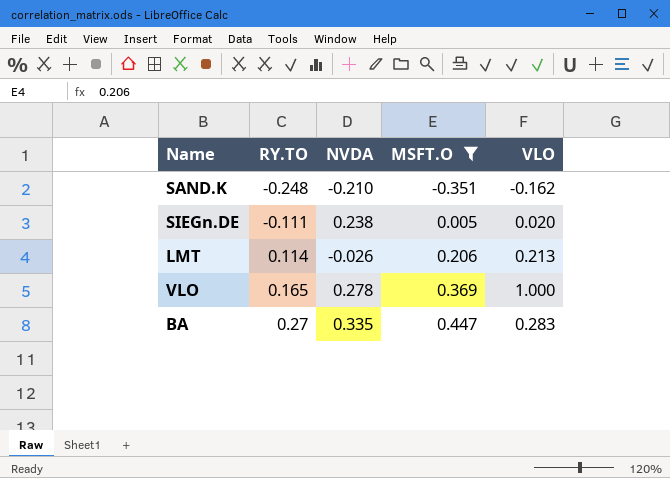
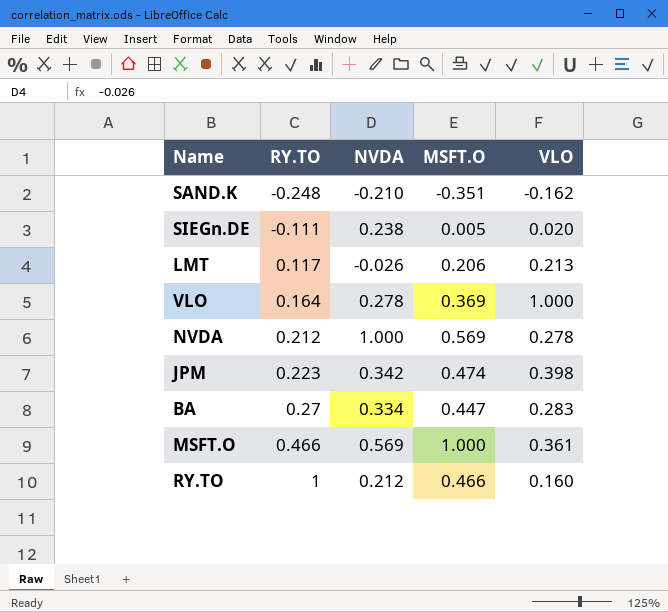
filter: MSFT.O <= 0.447 -> none
LMT | RY.TO: 0.114 -> 0.117
VLO | RY.TO: 0.165 -> 0.164
BA | NVDA: 0.335 -> 0.334

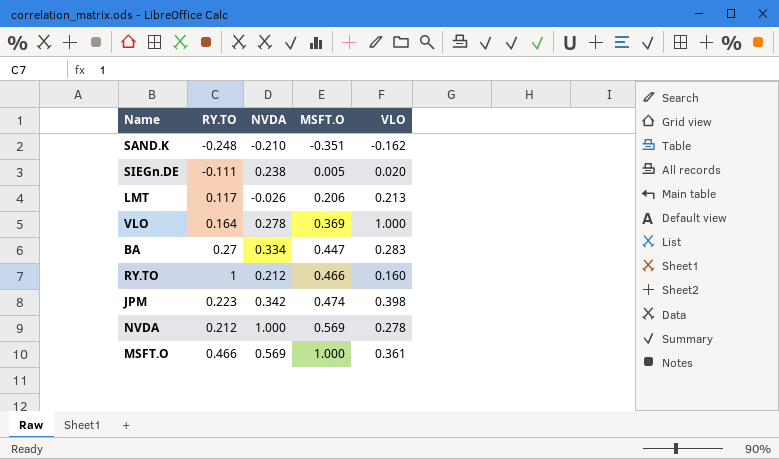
row order: RY.TO ascending -> MSFT.O ascending

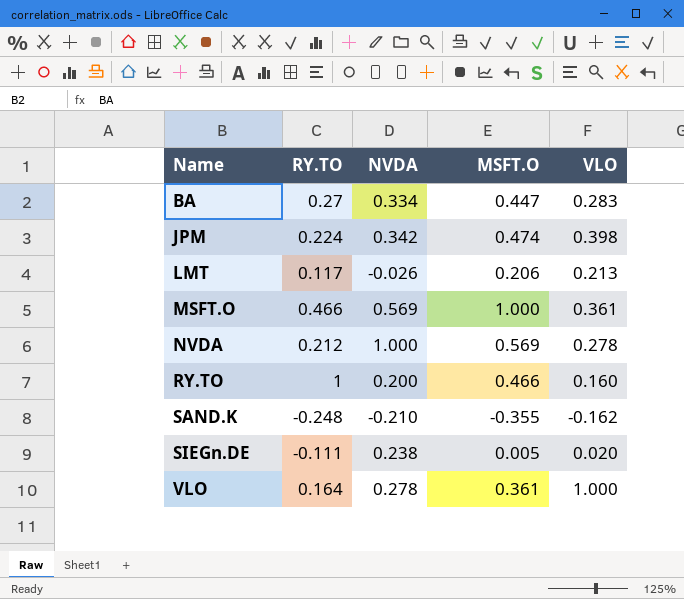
row order: MSFT.O ascending -> Name ascending
JPM | RY.TO: 0.223 -> 0.224
RY.TO | NVDA: 0.212 -> 0.200
SAND.K | MSFT.O: -0.351 -> -0.355
VLO | MSFT.O: 0.369 -> 0.361

